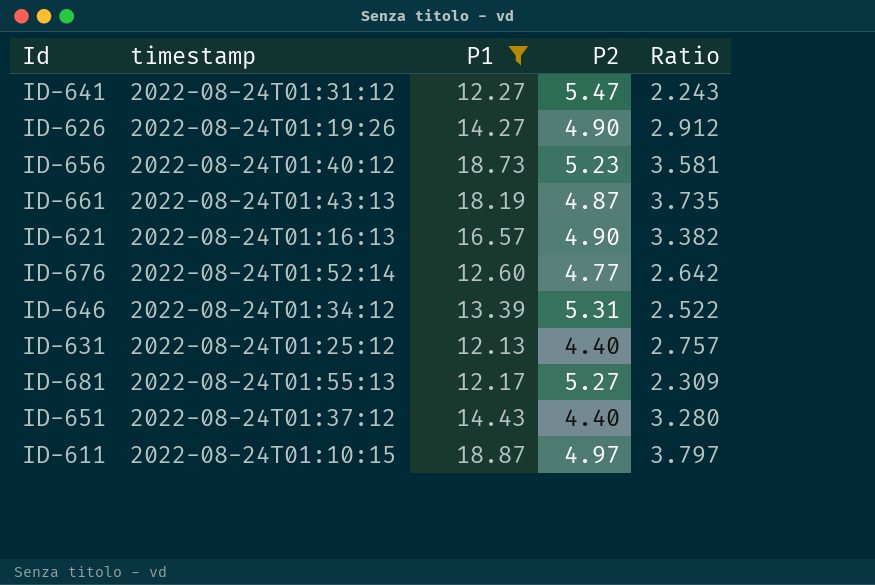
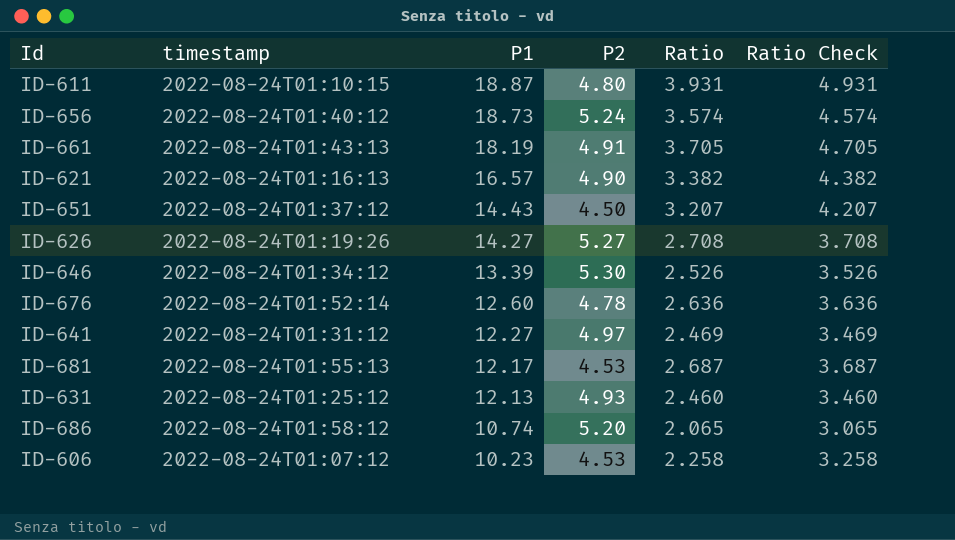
filter: P1 >= 12.13 -> none
row order: none -> P1 descending
column Ratio Check | formula: none -> [Ratio] + 1
ID-611 | P2: 4.97 -> 4.80
ID-611 | Ratio: 3.797 -> 3.931
ID-656 | P2: 5.23 -> 5.24
ID-656 | Ratio: 3.581 -> 3.574
ID-661 | P2: 4.87 -> 4.91
ID-661 | Ratio: 3.735 -> 3.705
ID-651 | P2: 4.40 -> 4.50
ID-651 | Ratio: 3.280 -> 3.207
ID-626 | P2: 4.90 -> 5.27
ID-626 | Ratio: 2.912 -> 2.708
ID-646 | P2: 5.31 -> 5.30
ID-646 | Ratio: 2.522 -> 2.526
ID-676 | P2: 4.77 -> 4.78
ID-676 | Ratio: 2.642 -> 2.636
ID-641 | P2: 5.47 -> 4.97
ID-641 | Ratio: 2.243 -> 2.469
ID-681 | P2: 5.27 -> 4.53
ID-681 | Ratio: 2.309 -> 2.687
ID-631 | P2: 4.40 -> 4.93
ID-631 | Ratio: 2.757 -> 2.460

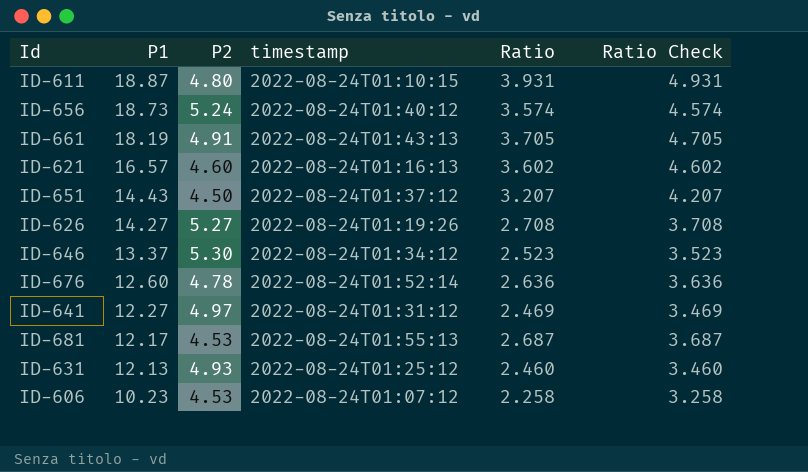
column timestamp | position: 2 -> 4
row ID-686: 2022-08-24T01:58:12 | 10.74 | 5.20 | 2.065 | 3.065 -> none
ID-621 | P2: 4.90 -> 4.60
ID-621 | Ratio: 3.382 -> 3.602
ID-621 | Ratio Check: 4.382 -> 4.602
ID-646 | P1: 13.39 -> 13.37
ID-646 | Ratio: 2.526 -> 2.523
ID-646 | Ratio Check: 3.526 -> 3.523

